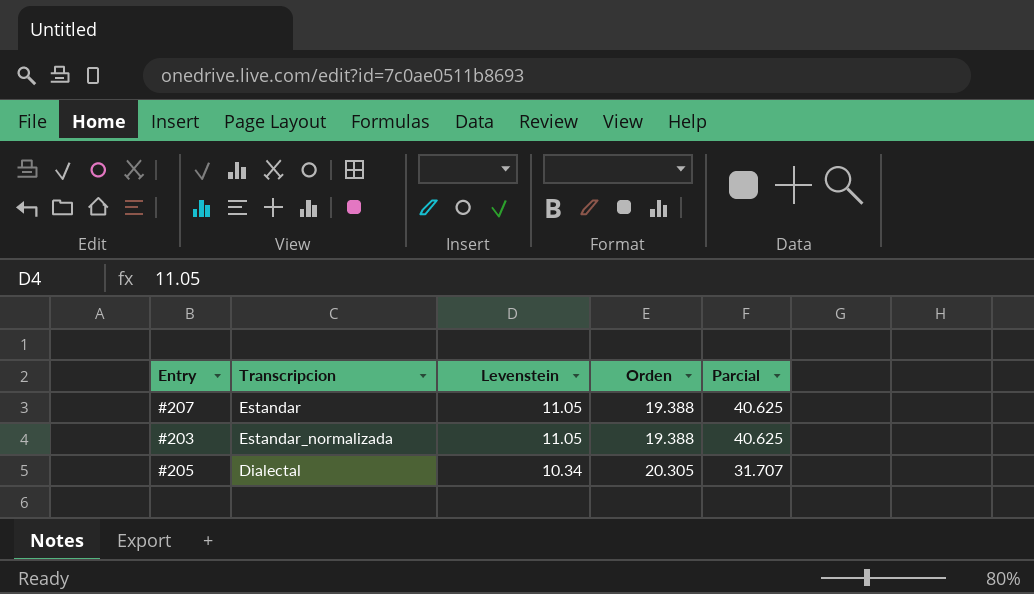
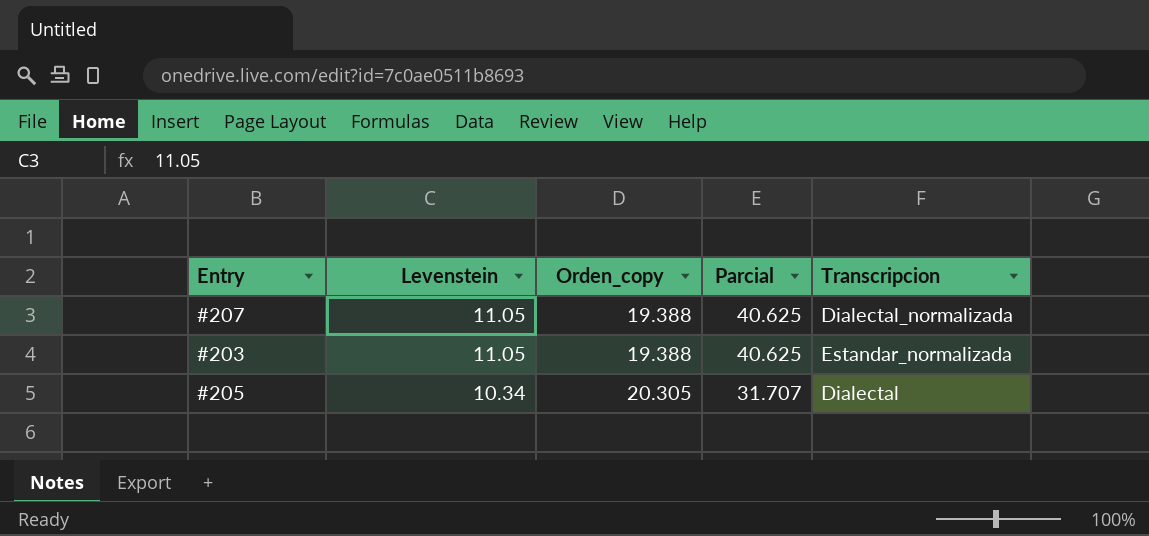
column name: Orden -> Orden_copy
column Transcripcion | position: 2 -> 5
#207 | Transcripcion: Estandar -> Dialectal_normalizada

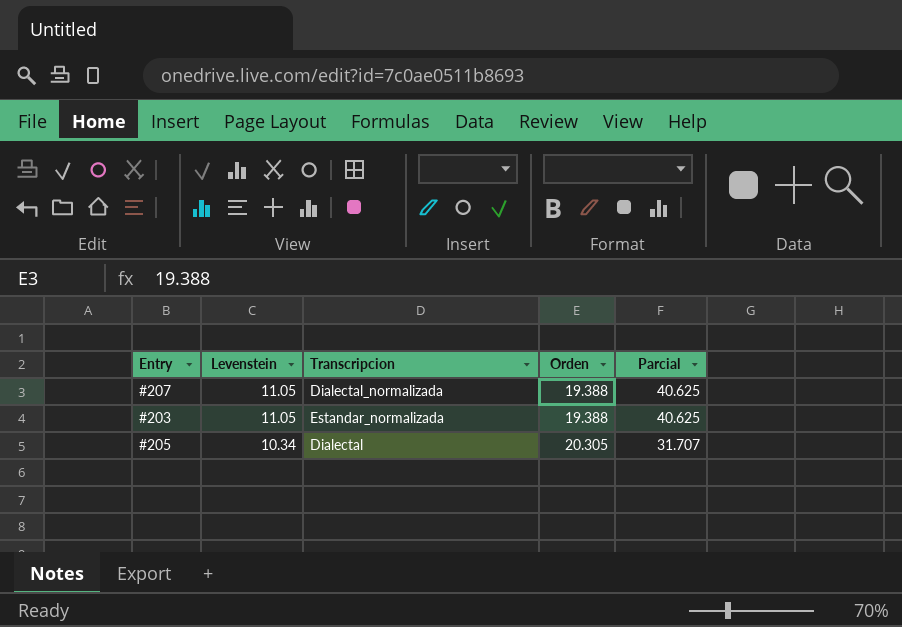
column Transcripcion | position: 5 -> 3
column name: Orden_copy -> Orden

